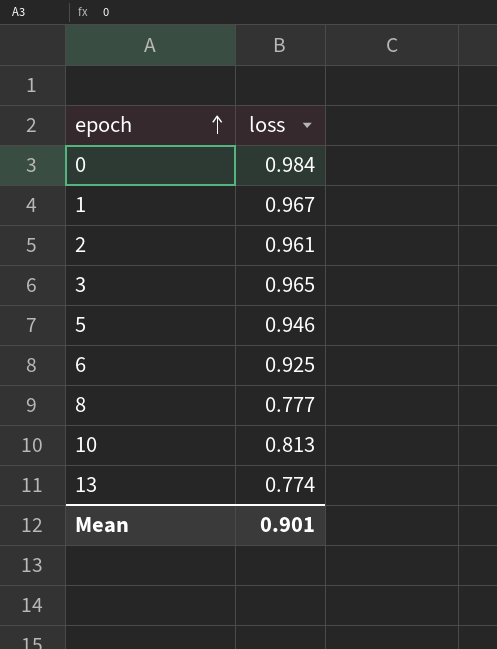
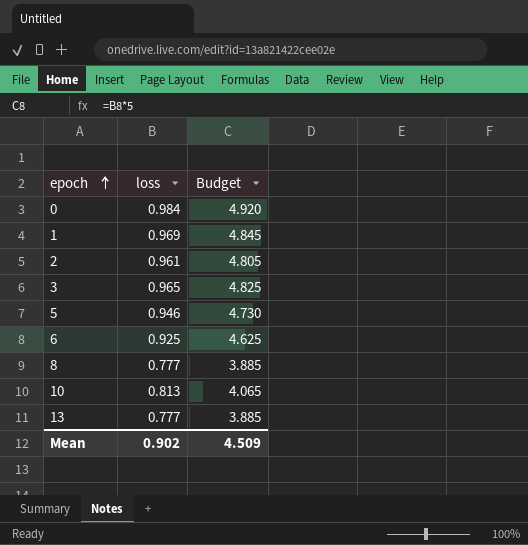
column Budget | formula: none -> [loss] * 5
1 | loss: 0.967 -> 0.969
13 | loss: 0.774 -> 0.777
Mean | loss: 0.901 -> 0.902

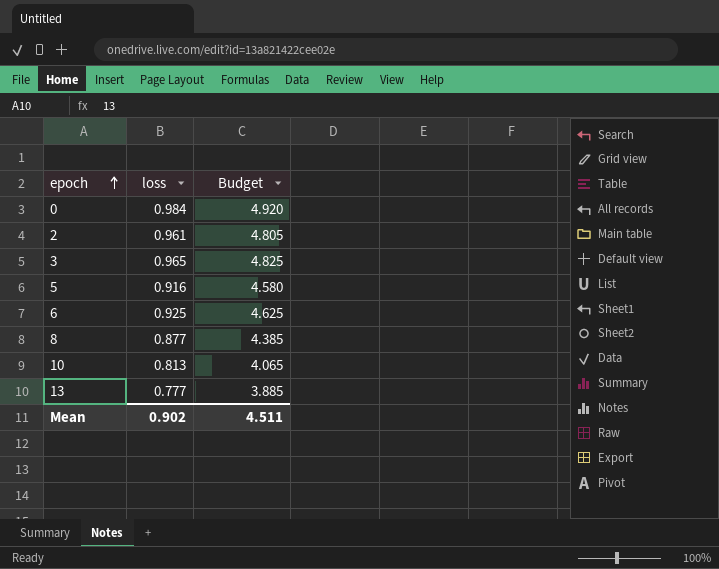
row 1: 0.969 | 4.845 -> none
5 | loss: 0.946 -> 0.916
5 | Budget: 4.730 -> 4.580
8 | loss: 0.777 -> 0.877
8 | Budget: 3.885 -> 4.385
Mean | Budget: 4.509 -> 4.511

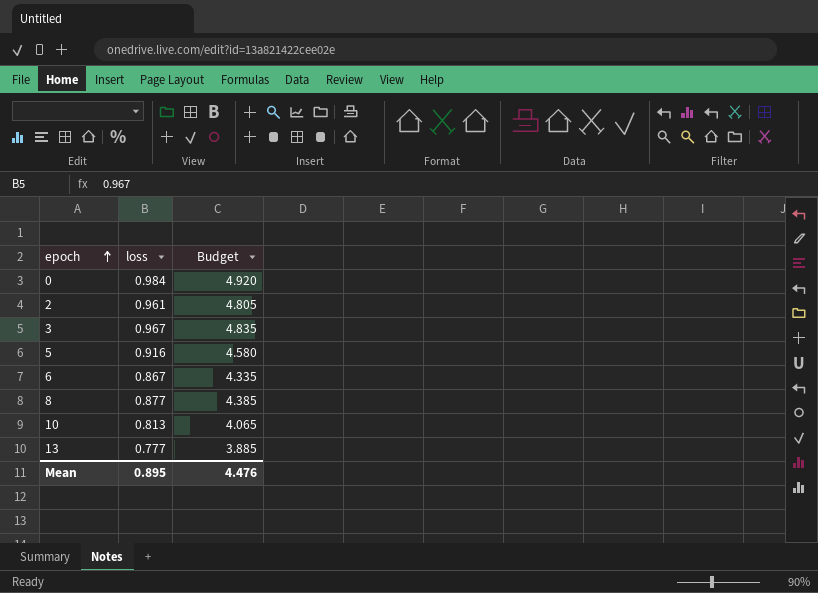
3 | loss: 0.965 -> 0.967
3 | Budget: 4.825 -> 4.835
6 | loss: 0.925 -> 0.867
6 | Budget: 4.625 -> 4.335
Mean | loss: 0.902 -> 0.895
Mean | Budget: 4.511 -> 4.476

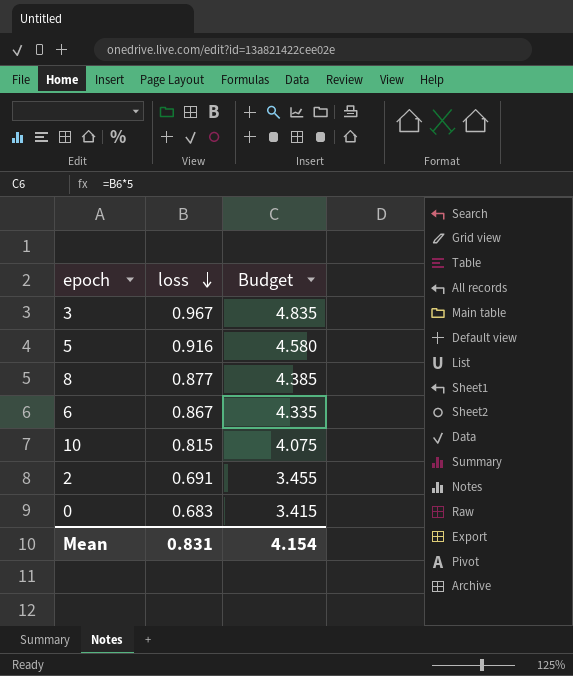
row order: epoch ascending -> loss descending
row 13: 0.777 | 3.885 -> none
10 | loss: 0.813 -> 0.815
10 | Budget: 4.065 -> 4.075
2 | loss: 0.961 -> 0.691
2 | Budget: 4.805 -> 3.455
0 | loss: 0.984 -> 0.683
0 | Budget: 4.920 -> 3.415
Mean | loss: 0.895 -> 0.831
Mean | Budget: 4.476 -> 4.154

